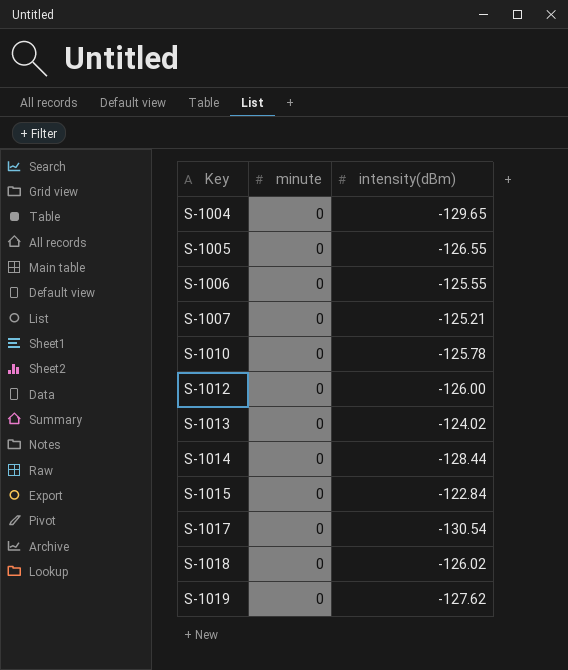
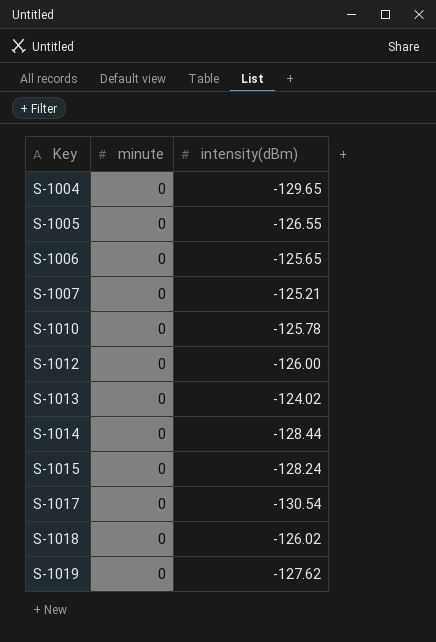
S-1006 | intensity(dBm): -125.55 -> -125.65
S-1015 | intensity(dBm): -122.84 -> -128.24

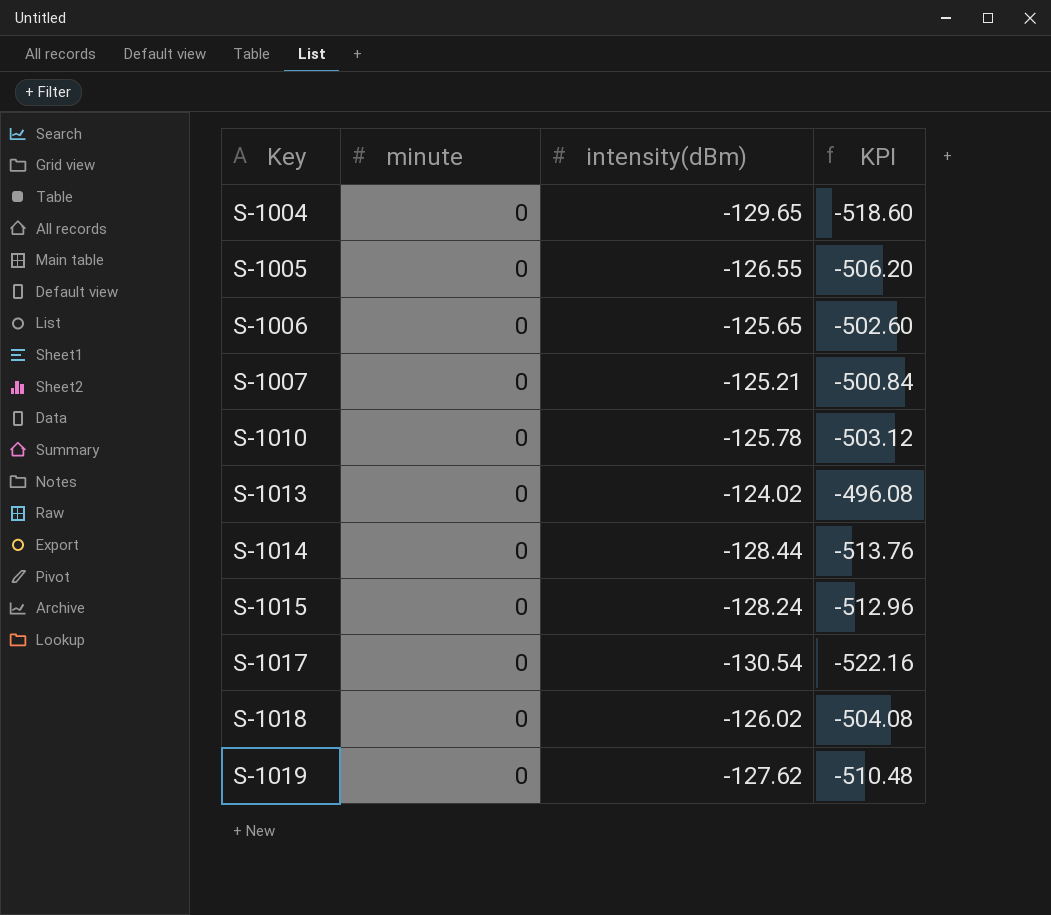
column KPI | formula: none -> [intensity(dBm)] * 4
row S-1012: 0 | -126.00 -> none

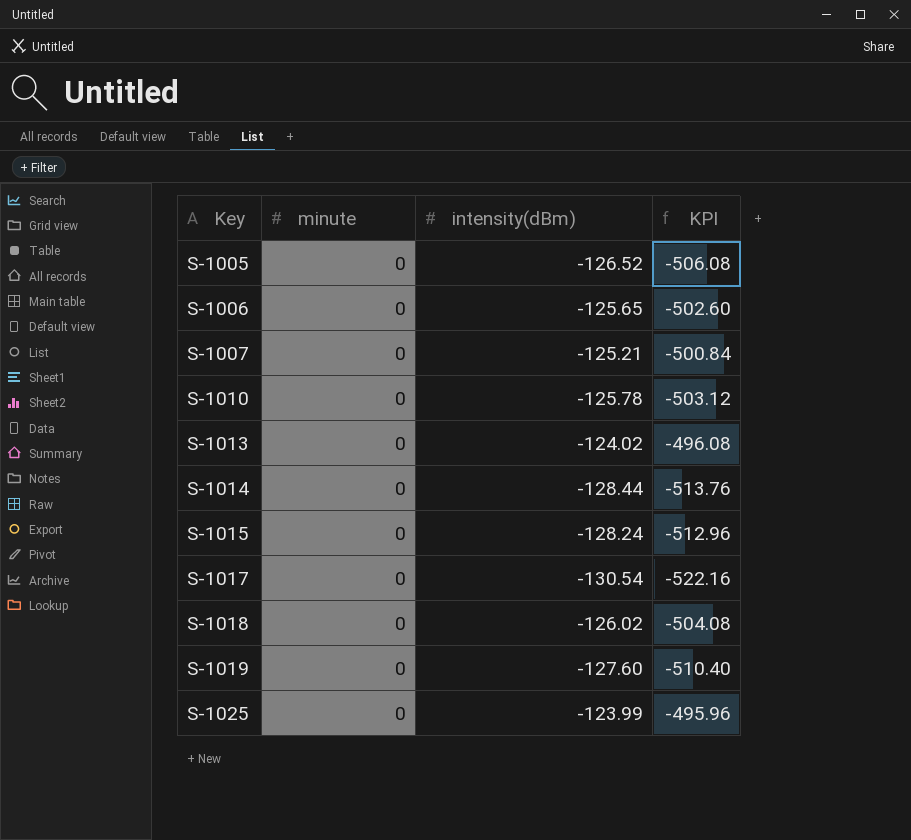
row S-1004: 0 | -129.65 | -518.60 -> none
S-1005 | intensity(dBm): -126.55 -> -126.52
S-1005 | KPI: -506.20 -> -506.08
S-1019 | intensity(dBm): -127.62 -> -127.60
S-1019 | KPI: -510.48 -> -510.40
row S-1025: none -> 0 | -123.99 | -495.96

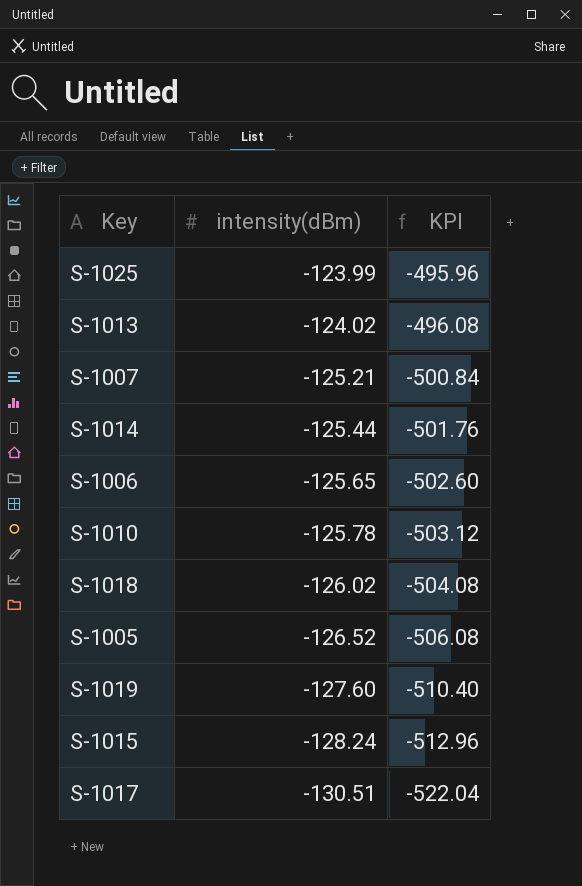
row order: Key ascending -> intensity(dBm) descending
column minute | position: 2 -> none
S-1014 | intensity(dBm): -128.44 -> -125.44
S-1014 | KPI: -513.76 -> -501.76
S-1017 | intensity(dBm): -130.54 -> -130.51
S-1017 | KPI: -522.16 -> -522.04

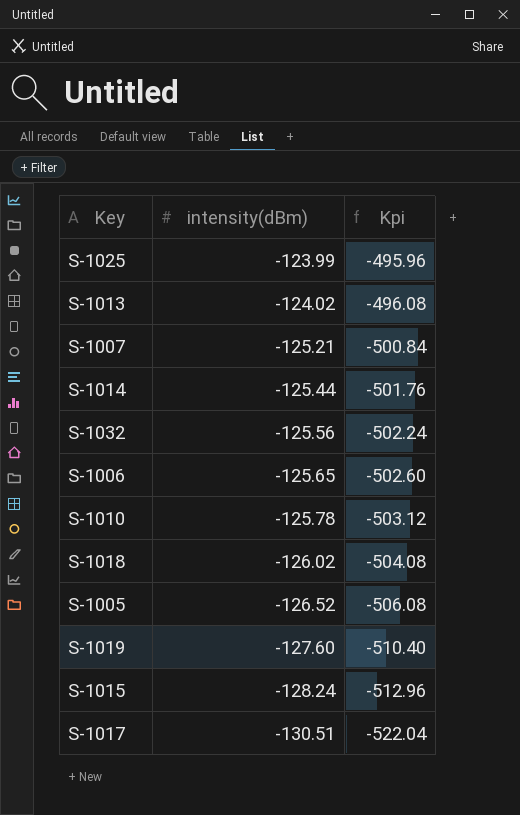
column name: KPI -> Kpi
row S-1032: none -> -125.56 | -502.24

